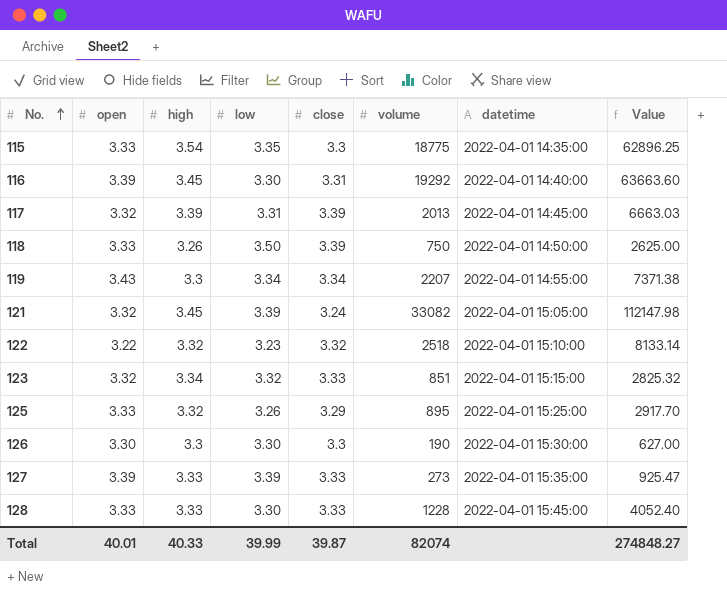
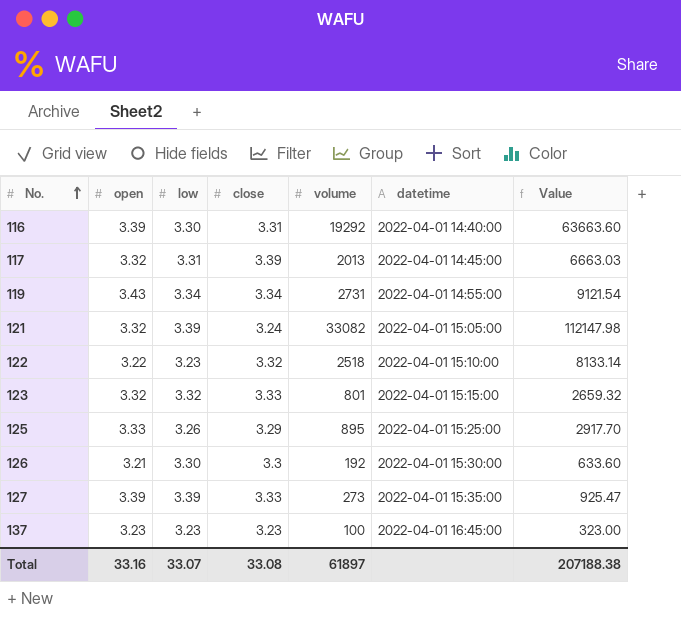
column high | position: 3 -> none
row 115: 3.33 | 3.54 | 3.35 | 3.3 | 18775 | 2022-04-01 14:35:00 | 62896.25 -> none
row 118: 3.33 | 3.26 | 3.50 | 3.39 | 750 | 2022-04-01 14:50:00 | 2625.00 -> none
row 128: 3.33 | 3.33 | 3.30 | 3.33 | 1228 | 2022-04-01 15:45:00 | 4052.40 -> none
119 | volume: 2207 -> 2731
119 | Value: 7371.38 -> 9121.54
123 | volume: 851 -> 801
123 | Value: 2825.32 -> 2659.32
126 | open: 3.30 -> 3.21
126 | volume: 190 -> 192
126 | Value: 627.00 -> 633.60
row 137: none -> 3.23 | 3.23 | 3.23 | 100 | 2022-04-01 16:45:00 | 323.00
Total | open: 40.01 -> 33.16
Total | low: 39.99 -> 33.07
Total | close: 39.87 -> 33.08
Total | volume: 82074 -> 61897
Total | Value: 274848.27 -> 207188.38

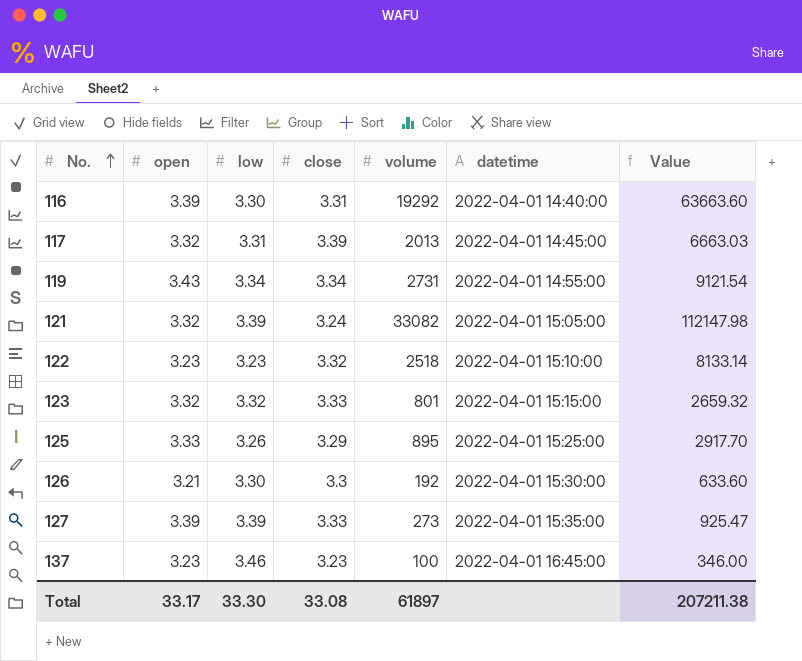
122 | open: 3.22 -> 3.23
137 | low: 3.23 -> 3.46
137 | Value: 323.00 -> 346.00
Total | open: 33.16 -> 33.17
Total | low: 33.07 -> 33.30
Total | Value: 207188.38 -> 207211.38

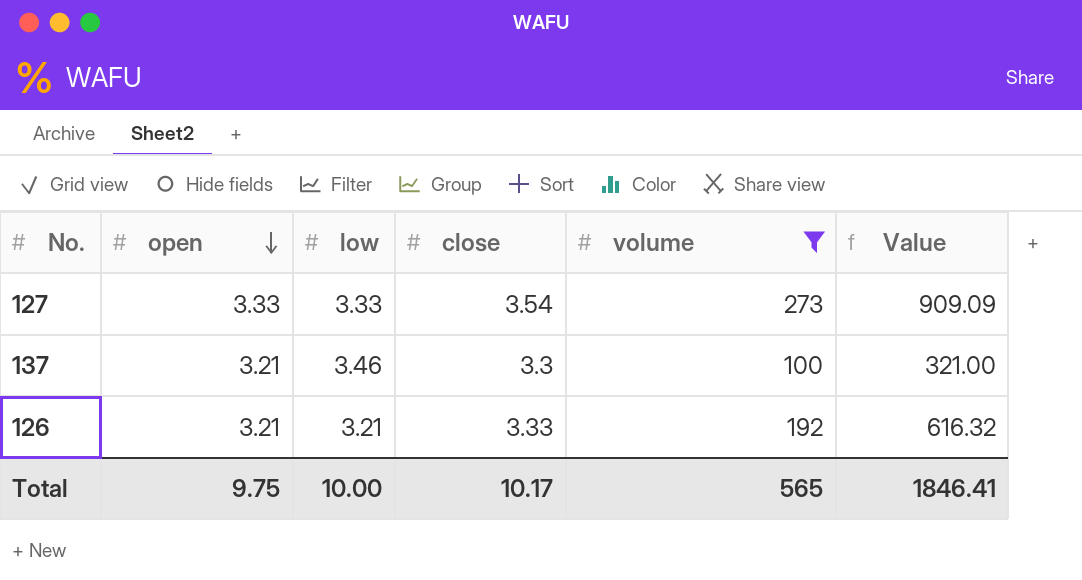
filter: none -> volume <= 273
row order: No. ascending -> open descending
column datetime | position: 6 -> none
column Value | formula: [low] * [volume] -> [open] * [volume]
127 | open: 3.39 -> 3.33
127 | low: 3.39 -> 3.33
127 | close: 3.33 -> 3.54
137 | open: 3.23 -> 3.21
137 | close: 3.23 -> 3.3
126 | low: 3.30 -> 3.21
126 | close: 3.3 -> 3.33
Total | open: 33.17 -> 9.75
Total | low: 33.30 -> 10.00
Total | close: 33.08 -> 10.17
Total | volume: 61897 -> 565
Total | Value: 207211.38 -> 1846.41

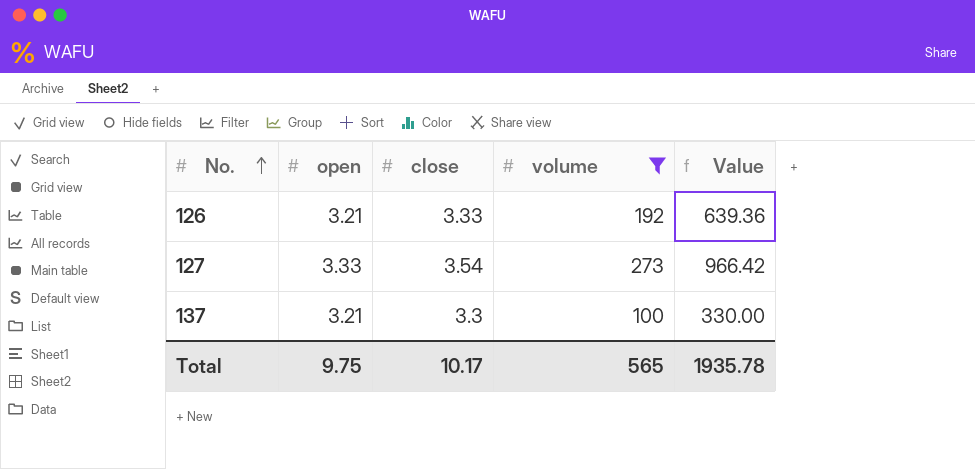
row order: open descending -> No. ascending
column low | position: 3 -> none
column Value | formula: [open] * [volume] -> [close] * [volume]
Total | Value: 1846.41 -> 1935.78

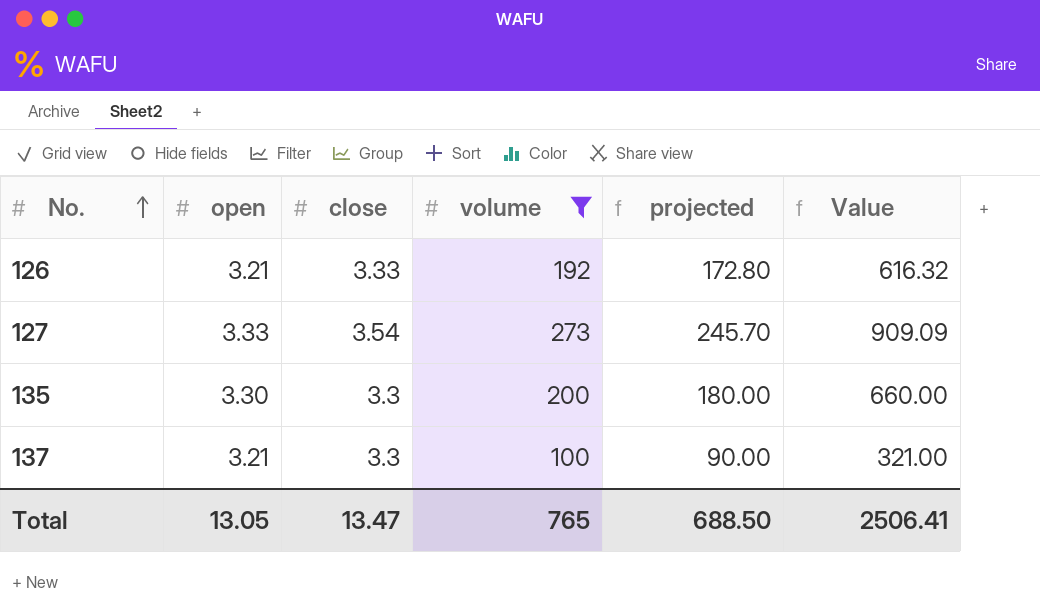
column projected | formula: none -> [volume] * 0.9
column Value | formula: [close] * [volume] -> [open] * [volume]
row 135: none -> 3.30 | 3.3 | 200 | 180.00 | 660.00
Total | open: 9.75 -> 13.05
Total | close: 10.17 -> 13.47
Total | volume: 565 -> 765
Total | Value: 1935.78 -> 2506.41

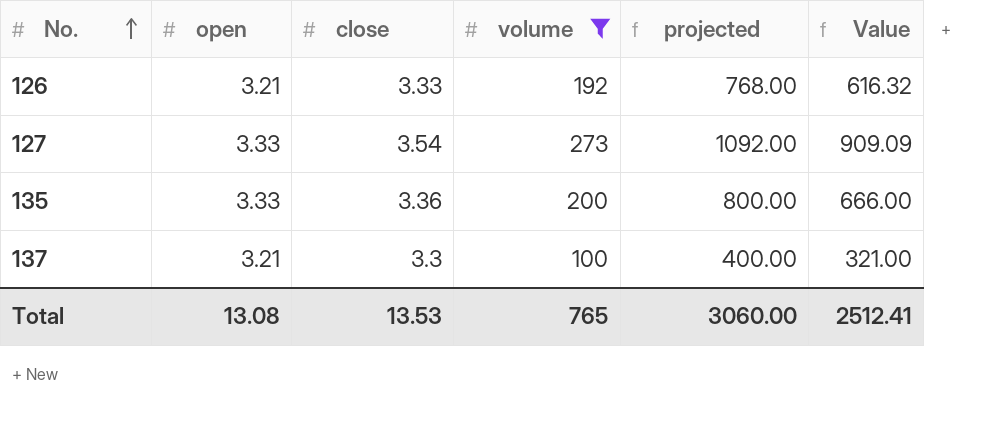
column projected | formula: [volume] * 0.9 -> [volume] * 4
135 | open: 3.30 -> 3.33
135 | close: 3.3 -> 3.36
135 | Value: 660.00 -> 666.00
Total | open: 13.05 -> 13.08
Total | close: 13.47 -> 13.53
Total | projected: 688.50 -> 3060.00
Total | Value: 2506.41 -> 2512.41

